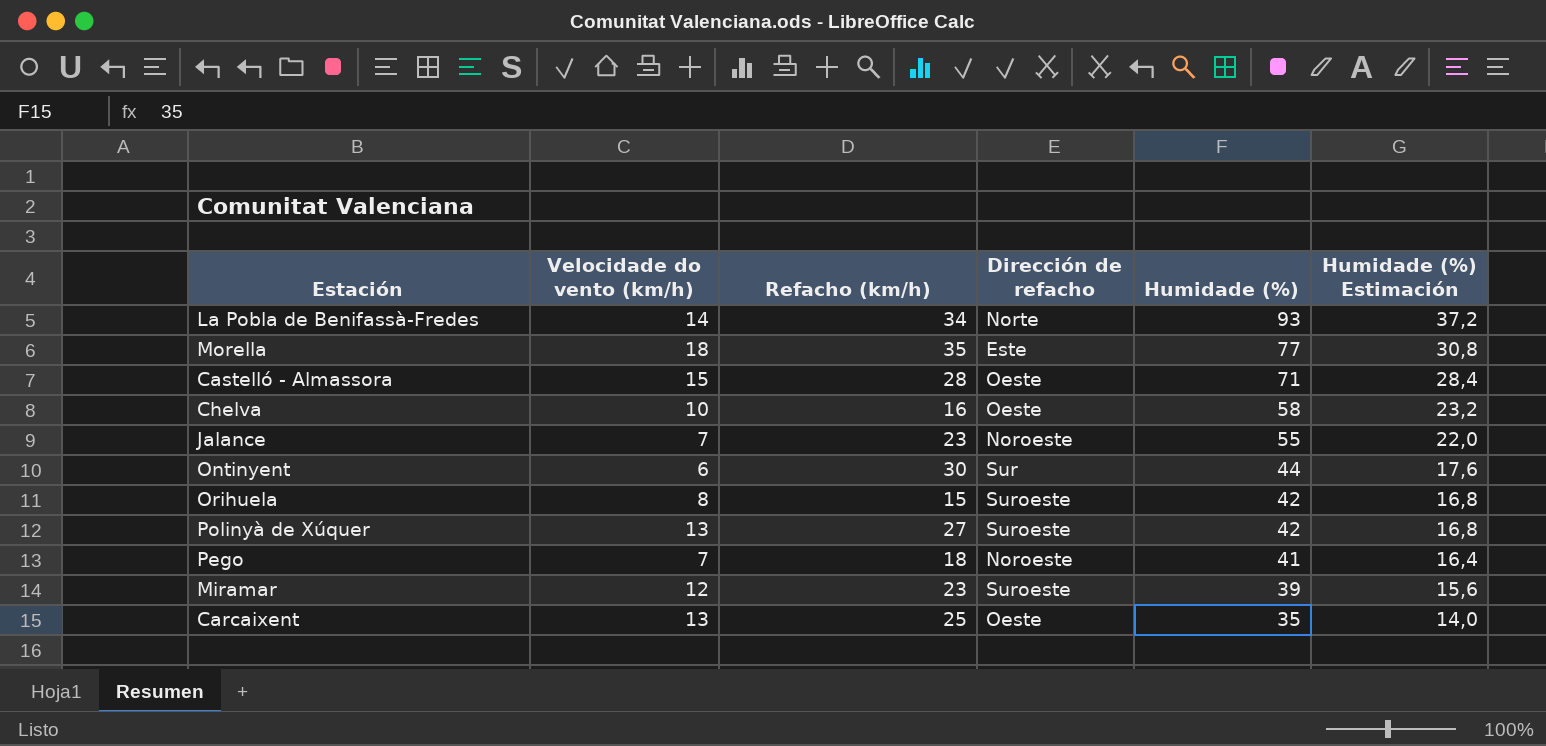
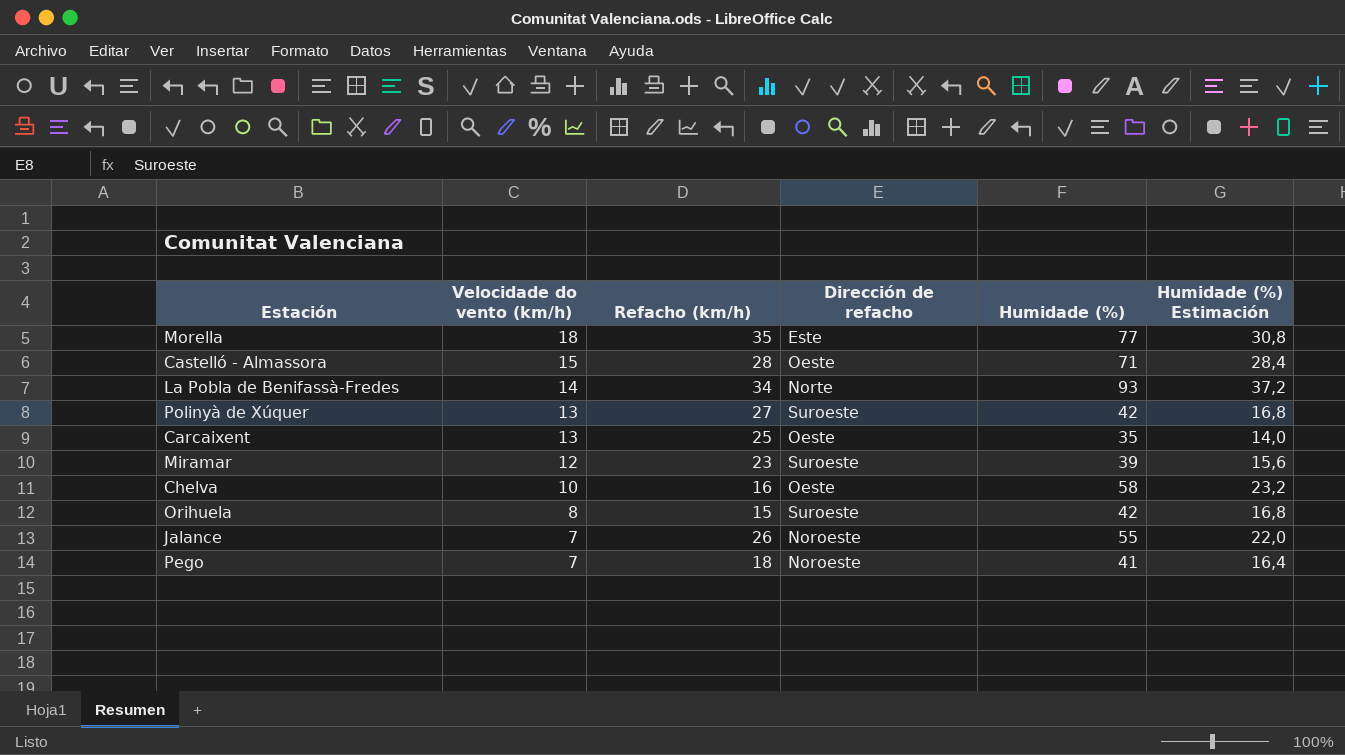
row order: Humidade (%) descending -> Velocidade do vento (km/h) descending
row Ontinyent: 6 | 30 | Sur | 44 | 17,6 -> none
Jalance | Refacho (km/h): 23 -> 26

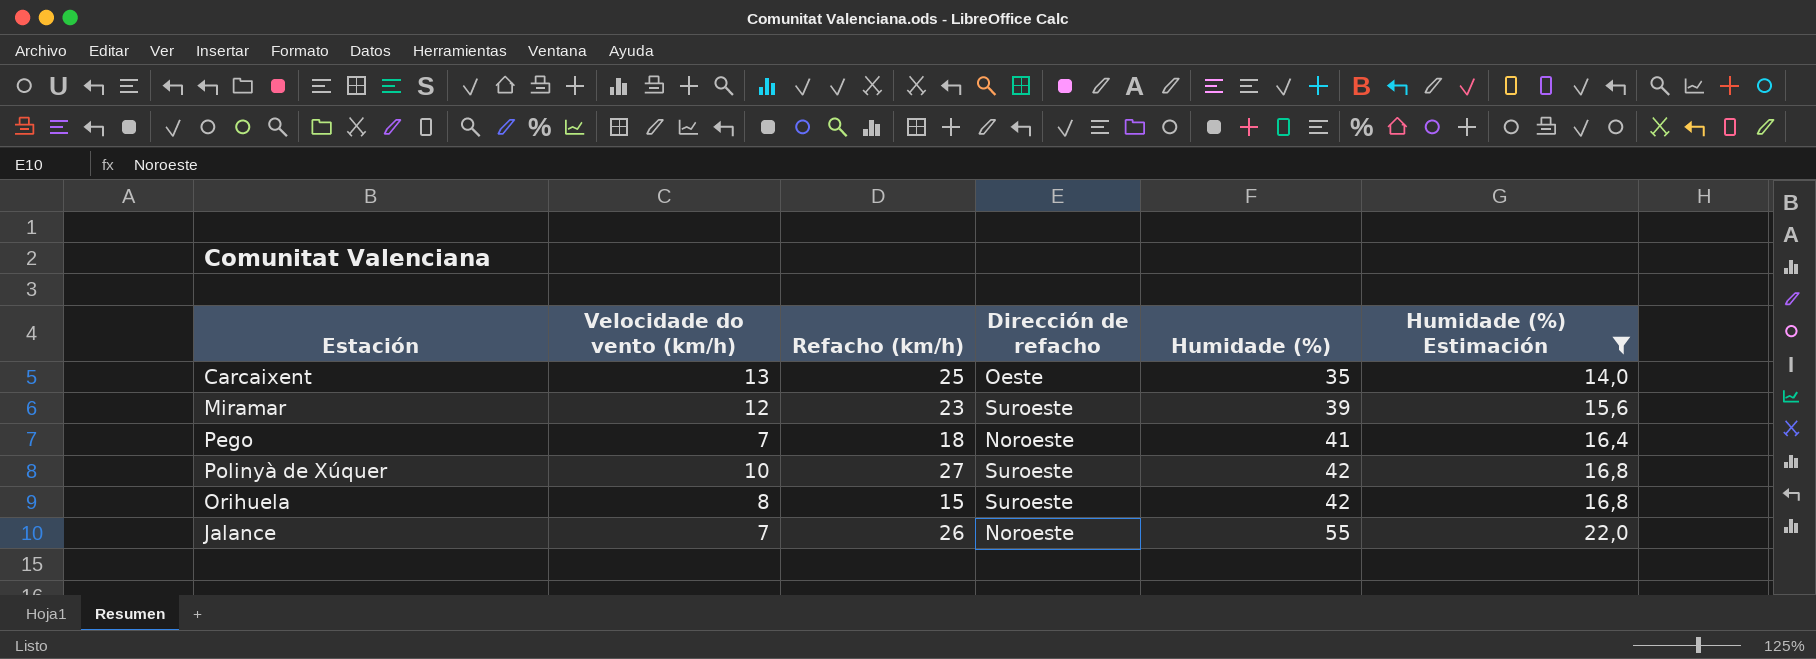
filter: none -> Humidade (%) Estimación <= 22,0
row order: Velocidade do vento (km/h) descending -> Humidade (%) ascending
Polinyà de Xúquer | Velocidade do vento (km/h): 13 -> 10

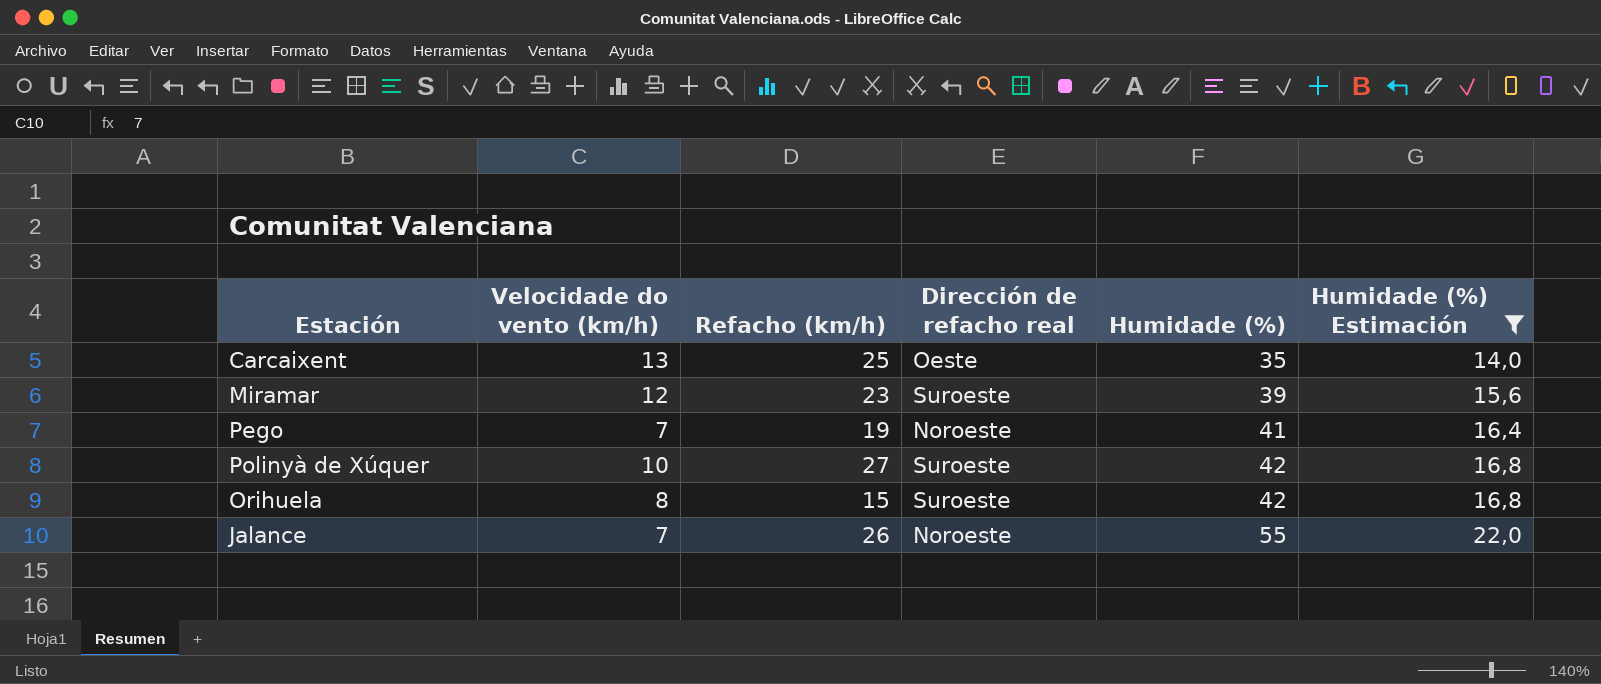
column name: Dirección de refacho -> Dirección de refacho real
Pego | Refacho (km/h): 18 -> 19

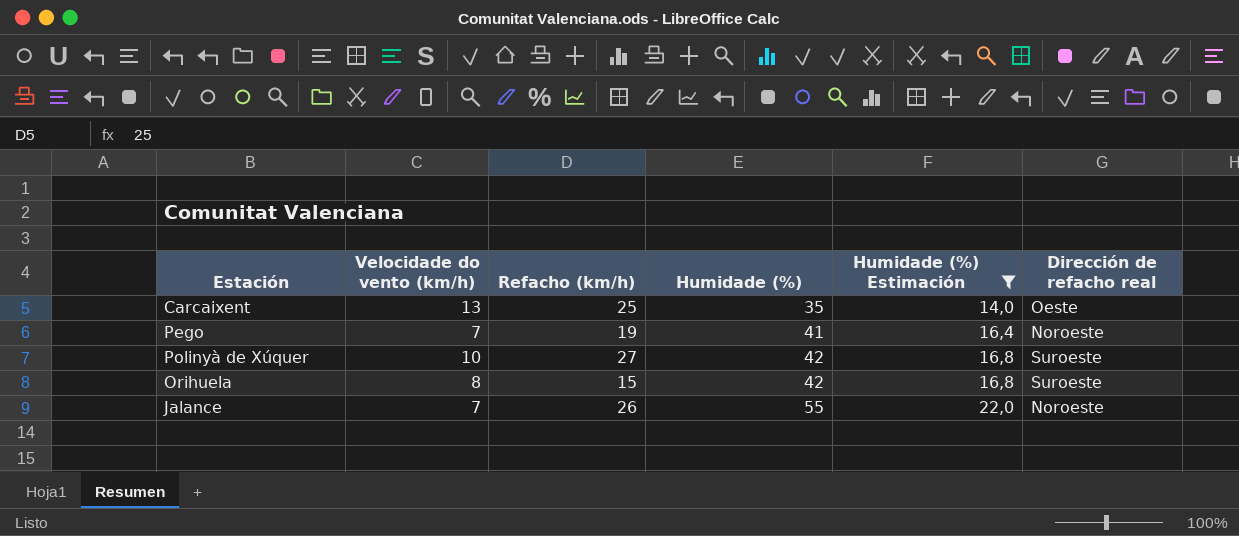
column Dirección de refacho real | position: 4 -> 6
row Miramar: 12 | 23 | Suroeste | 39 | 15,6 -> none

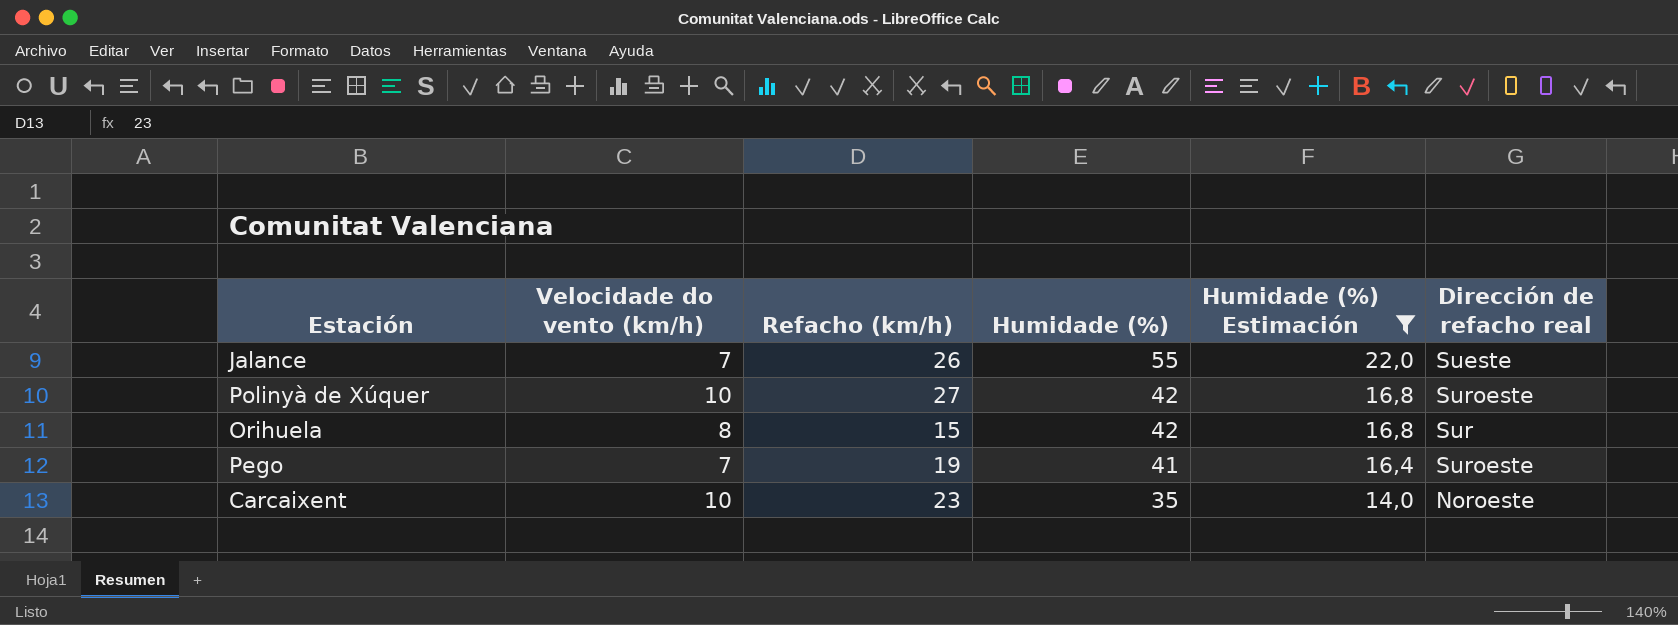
row order: Humidade (%) ascending -> Humidade (%) descending
Jalance | Dirección de refacho real: Noroeste -> Sueste
Orihuela | Dirección de refacho real: Suroeste -> Sur
Pego | Dirección de refacho real: Noroeste -> Suroeste
Carcaixent | Velocidade do vento (km/h): 13 -> 10
Carcaixent | Refacho (km/h): 25 -> 23
Carcaixent | Dirección de refacho real: Oeste -> Noroeste

